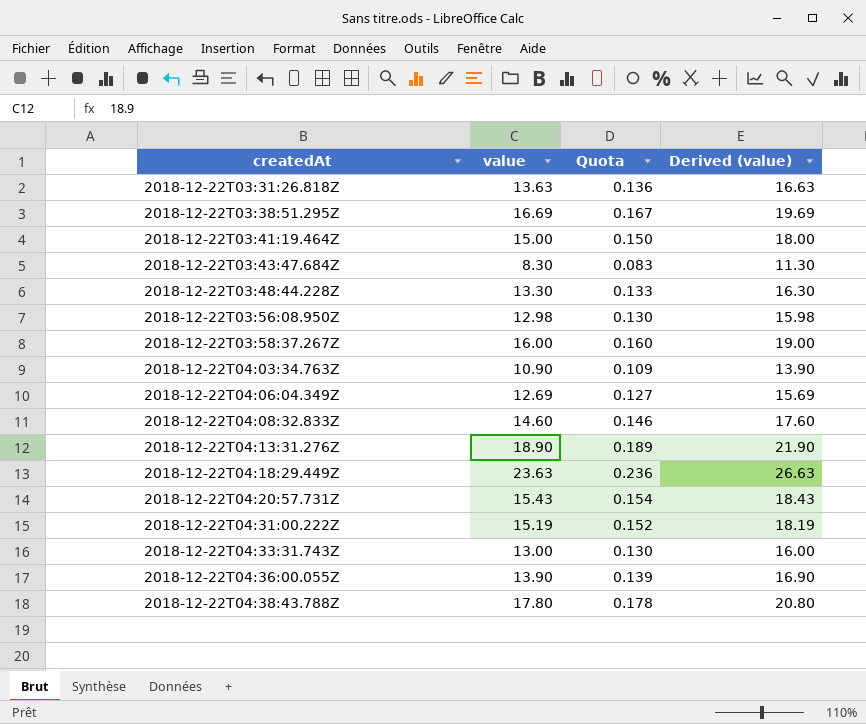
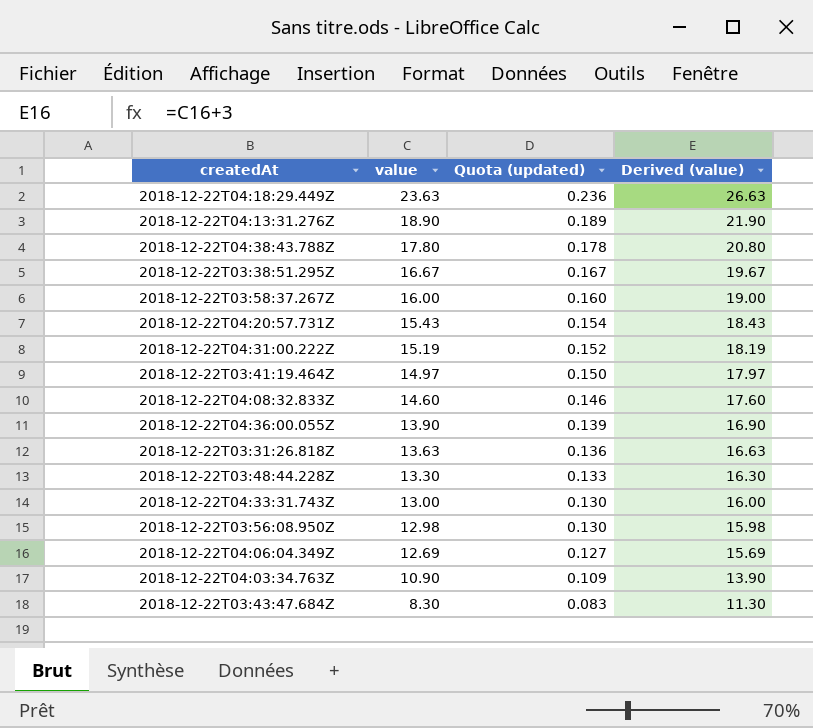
row order: createdAt ascending -> value descending
column name: Quota -> Quota (updated)
2018-12-22T03:38:51.295Z | value: 16.69 -> 16.67
2018-12-22T03:38:51.295Z | Derived (value): 19.69 -> 19.67
2018-12-22T03:41:19.464Z | value: 15.00 -> 14.97
2018-12-22T03:41:19.464Z | Derived (value): 18.00 -> 17.97

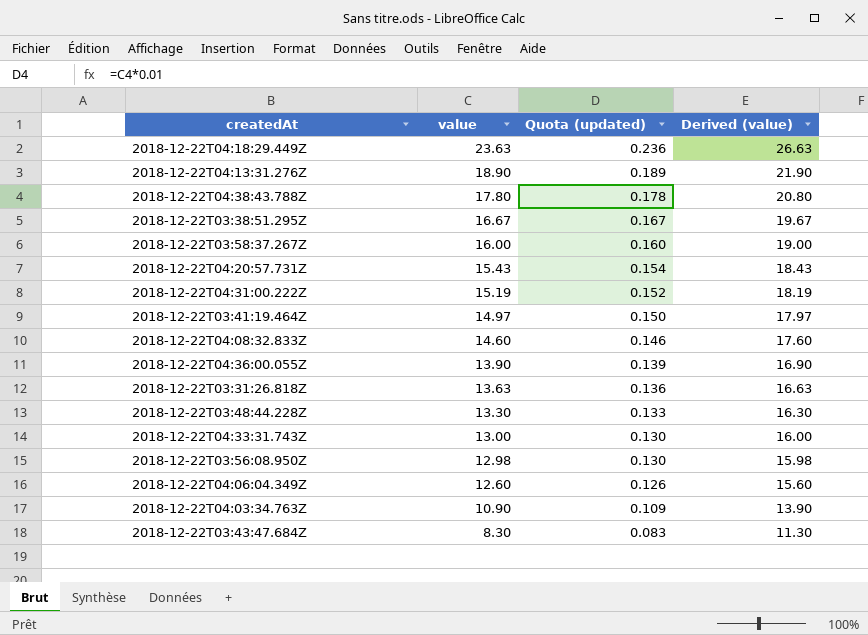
2018-12-22T04:06:04.349Z | value: 12.69 -> 12.60
2018-12-22T04:06:04.349Z | Quota (updated): 0.127 -> 0.126
2018-12-22T04:06:04.349Z | Derived (value): 15.69 -> 15.60

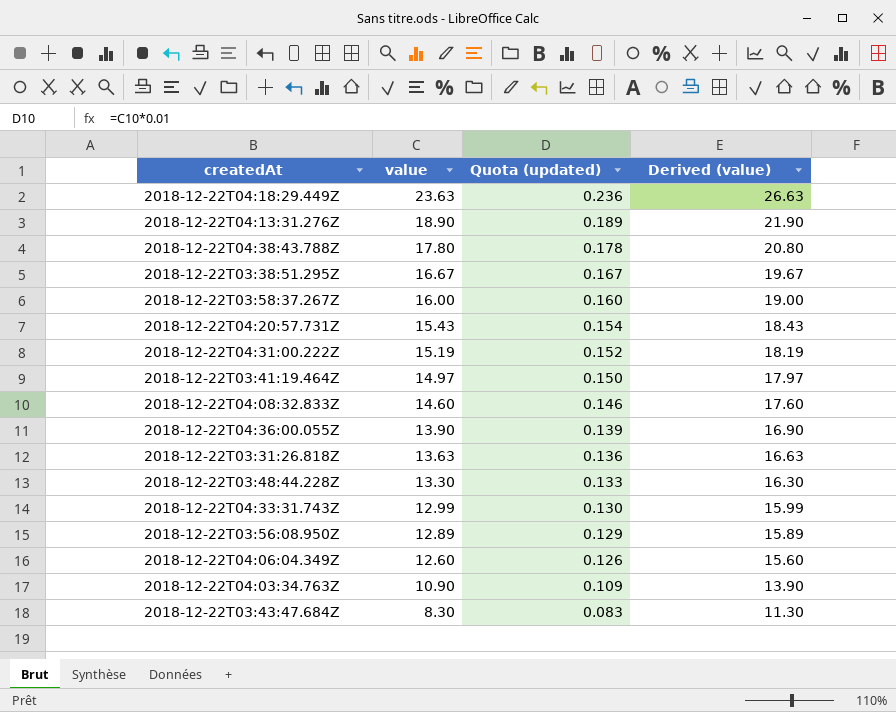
2018-12-22T04:33:31.743Z | value: 13.00 -> 12.99
2018-12-22T04:33:31.743Z | Derived (value): 16.00 -> 15.99
2018-12-22T03:56:08.950Z | value: 12.98 -> 12.89
2018-12-22T03:56:08.950Z | Quota (updated): 0.130 -> 0.129
2018-12-22T03:56:08.950Z | Derived (value): 15.98 -> 15.89

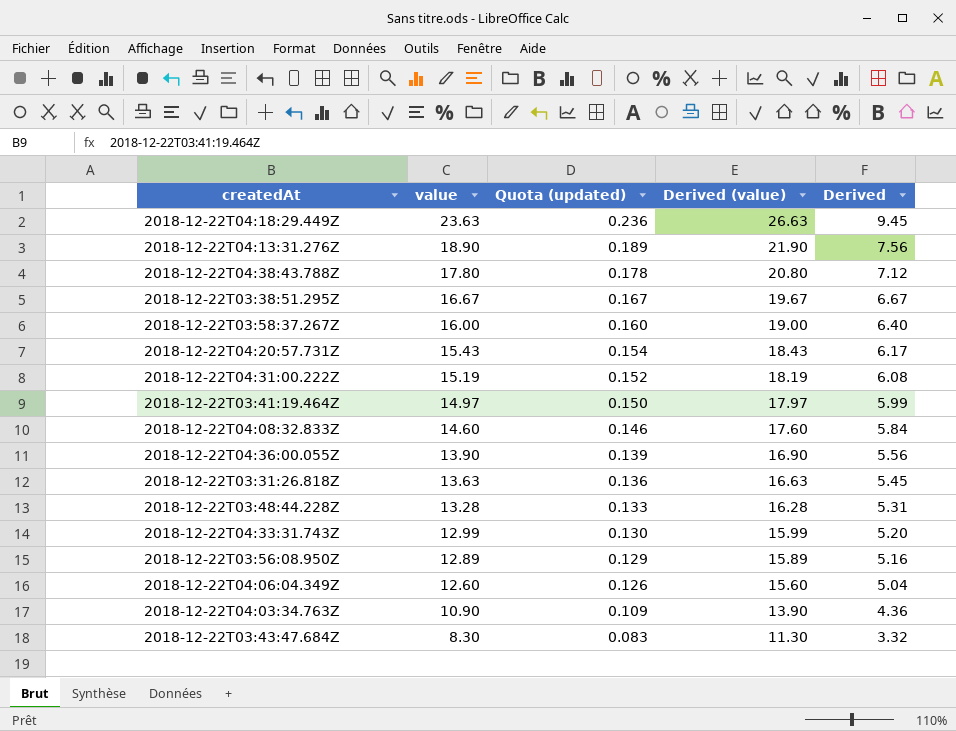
column Derived | formula: none -> [value] * 0.4
2018-12-22T03:48:44.228Z | value: 13.30 -> 13.28
2018-12-22T03:48:44.228Z | Derived (value): 16.30 -> 16.28

